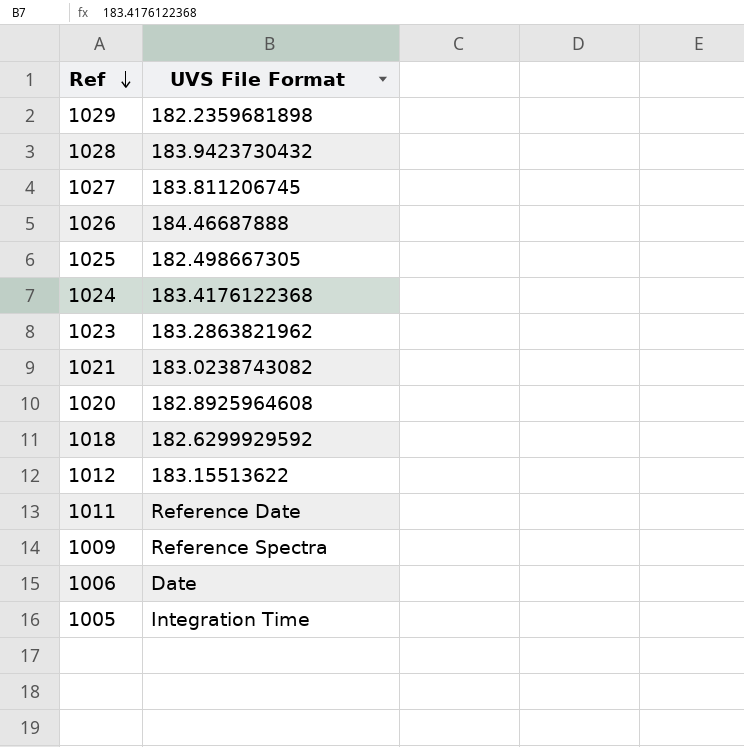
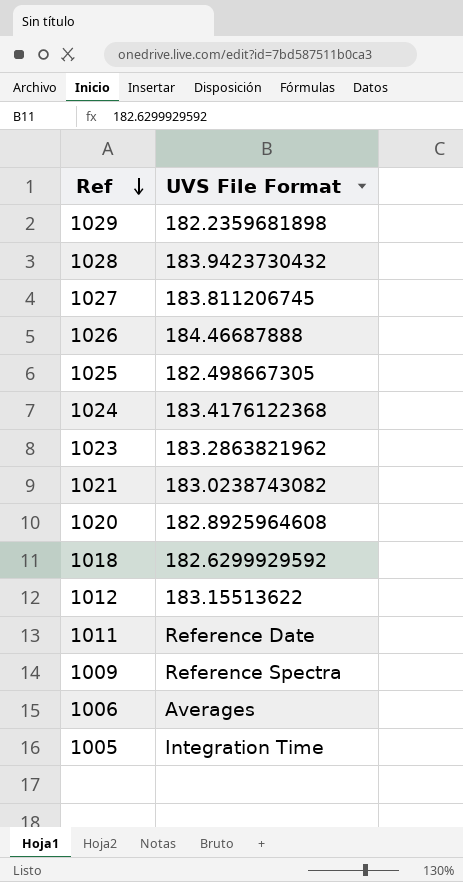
1006 | UVS File Format: Date -> Averages

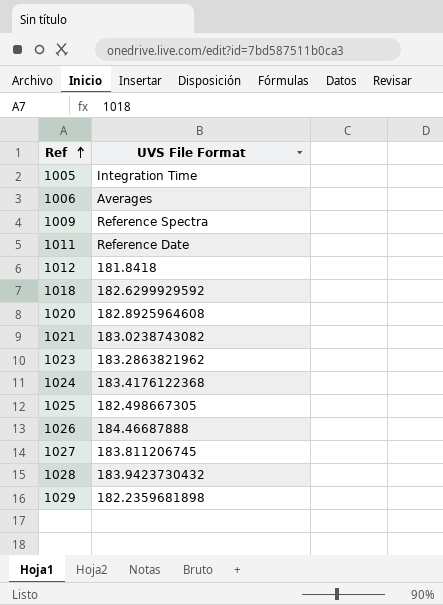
row order: Ref descending -> Ref ascending
1012 | UVS File Format: 183.15513622 -> 181.8418

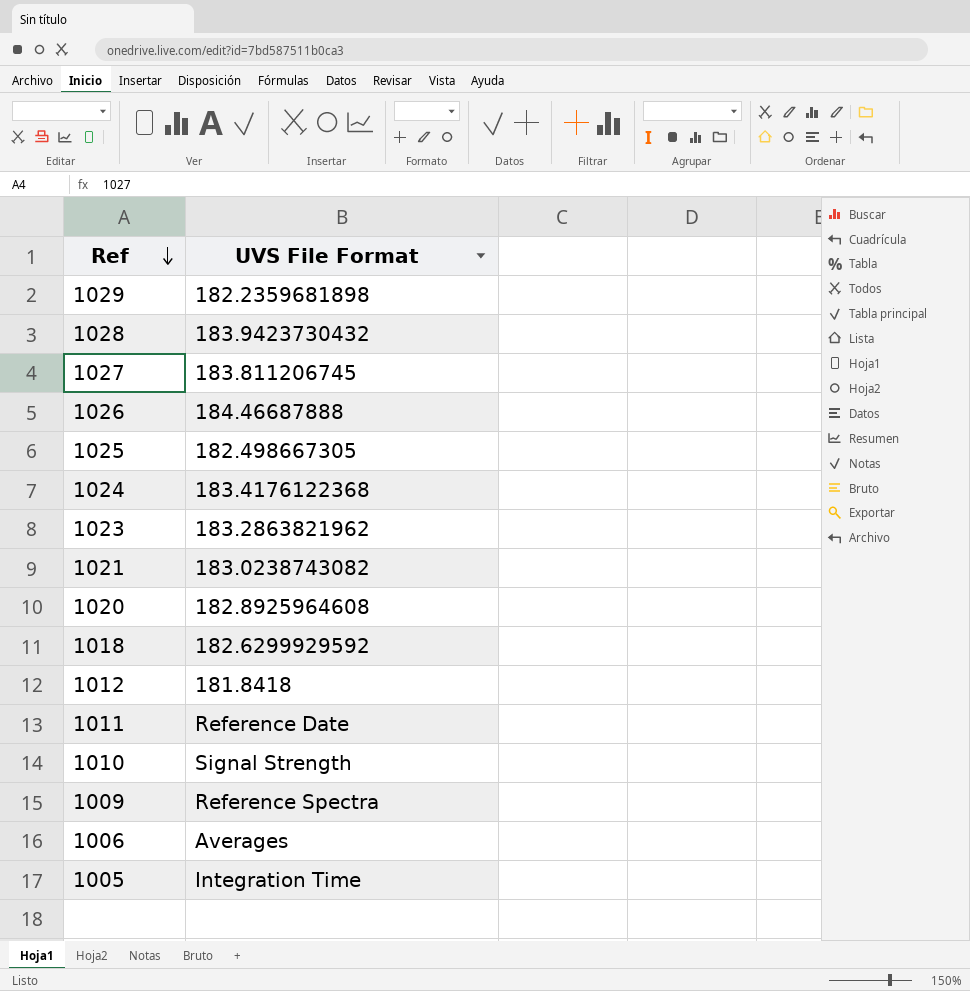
row order: Ref ascending -> Ref descending
row 1010: none -> Signal Strength

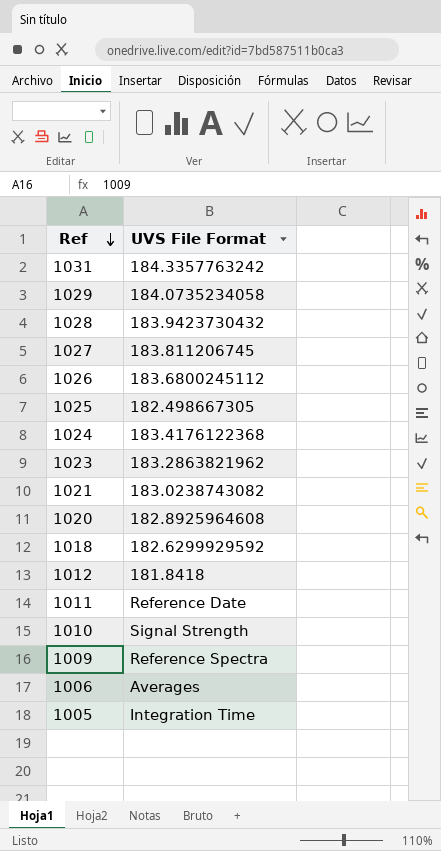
row 1031: none -> 184.3357763242
1029 | UVS File Format: 182.2359681898 -> 184.0735234058
1026 | UVS File Format: 184.46687888 -> 183.6800245112

